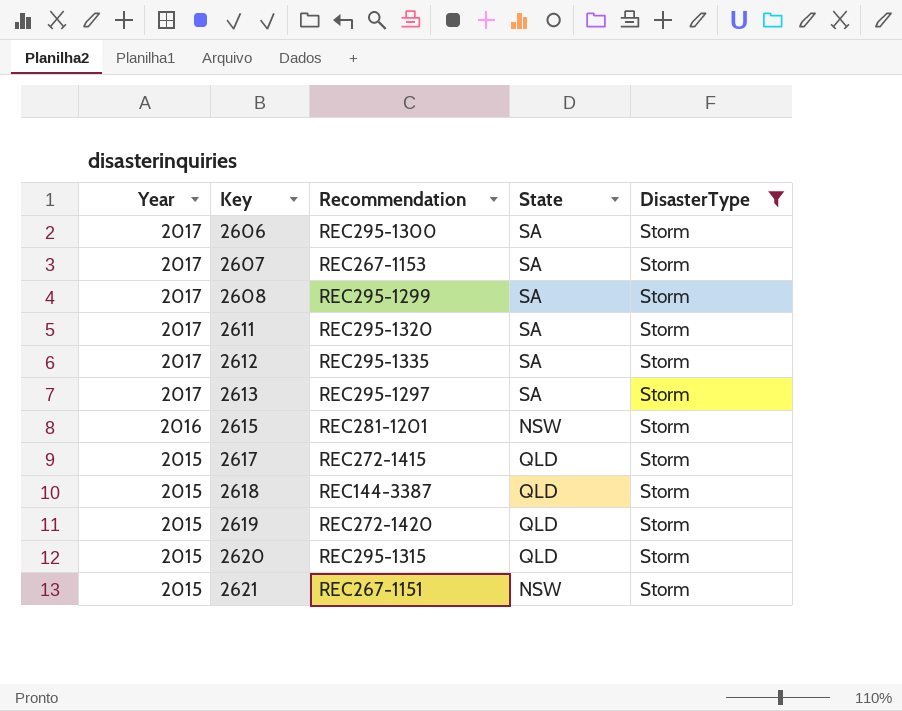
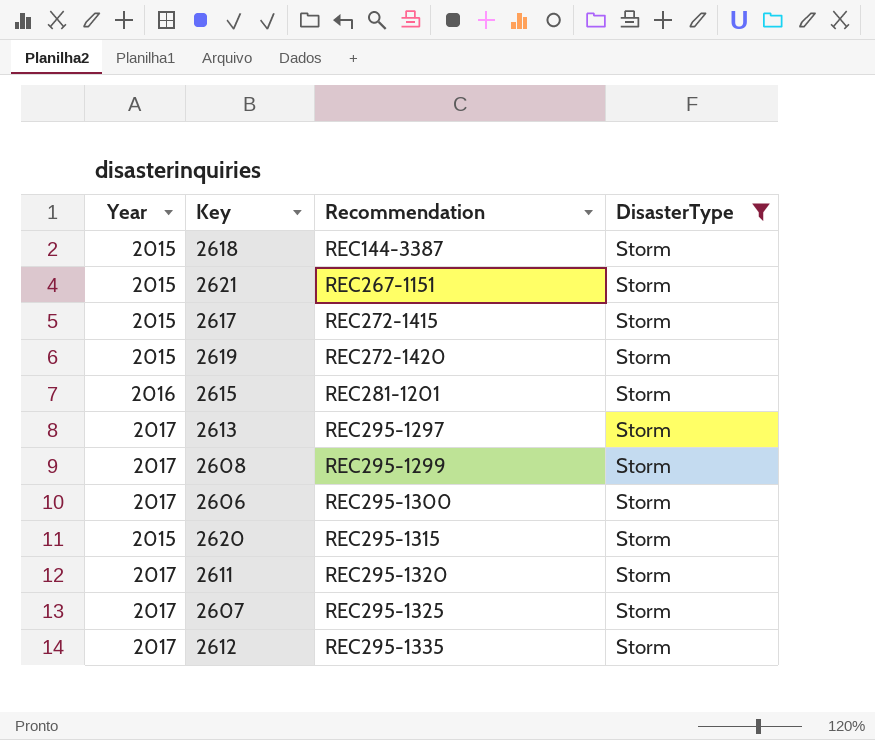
row order: Year descending -> Recommendation ascending
column State | position: 4 -> none
2607 | Recommendation: REC267-1153 -> REC295-1325

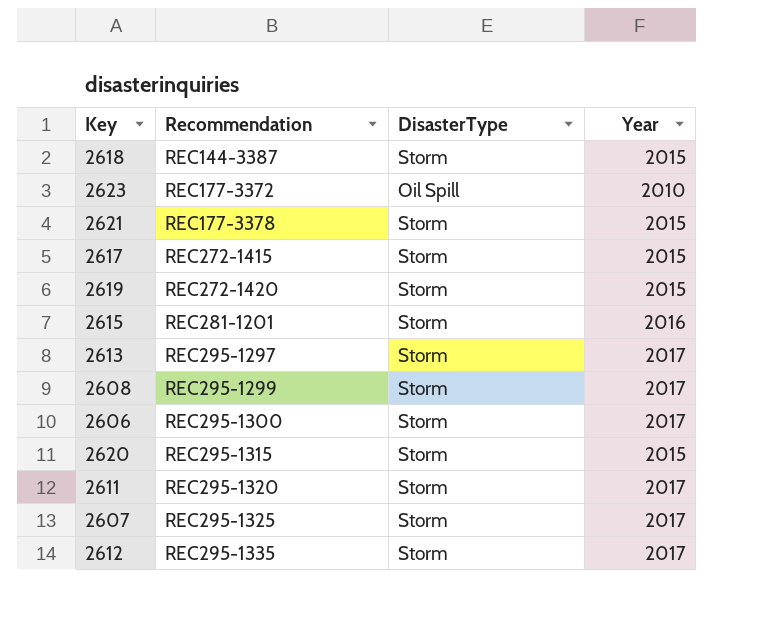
filter: DisasterType = Storm -> none
column Year | position: 1 -> 4
2621 | Recommendation: REC267-1151 -> REC177-3378

